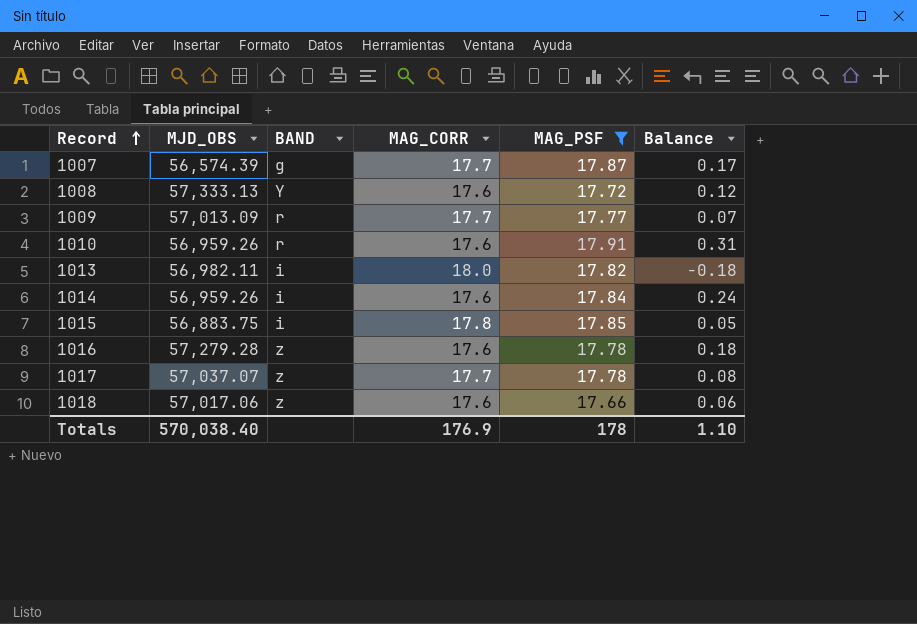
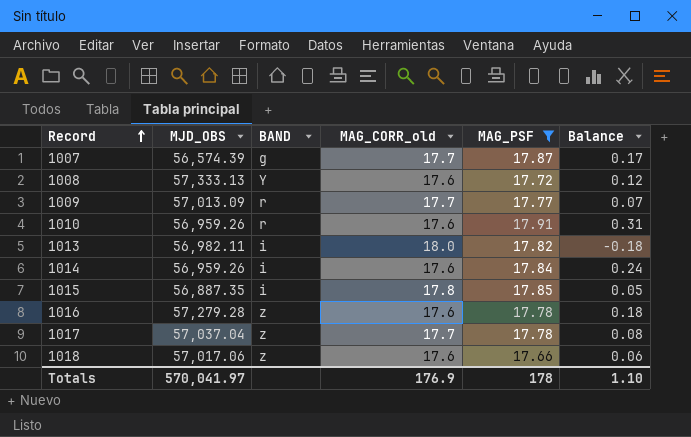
column name: MAG_CORR -> MAG_CORR_old
1015 | MJD_OBS: 56,883.75 -> 56,887.35
1017 | MJD_OBS: 57,037.07 -> 57,037.04
Totals | MJD_OBS: 570,038.40 -> 570,041.97

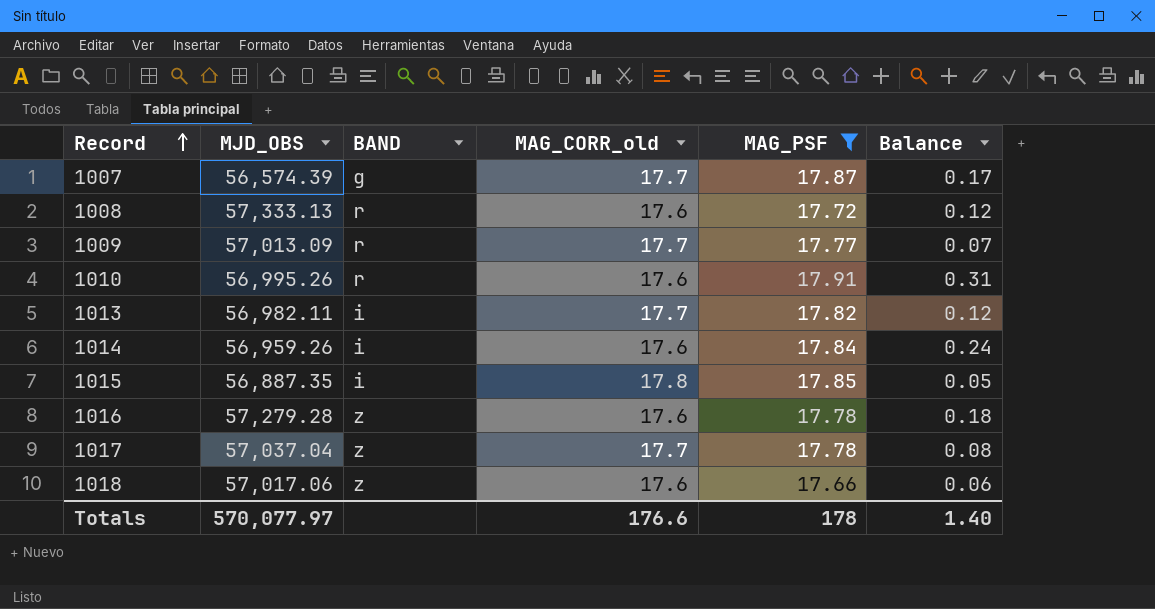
1008 | BAND: Y -> r
1010 | MJD_OBS: 56,959.26 -> 56,995.26
1013 | MAG_CORR_old: 18.0 -> 17.7
1013 | Balance: -0.18 -> 0.12
Totals | MJD_OBS: 570,041.97 -> 570,077.97
Totals | MAG_CORR_old: 176.9 -> 176.6
Totals | Balance: 1.10 -> 1.40

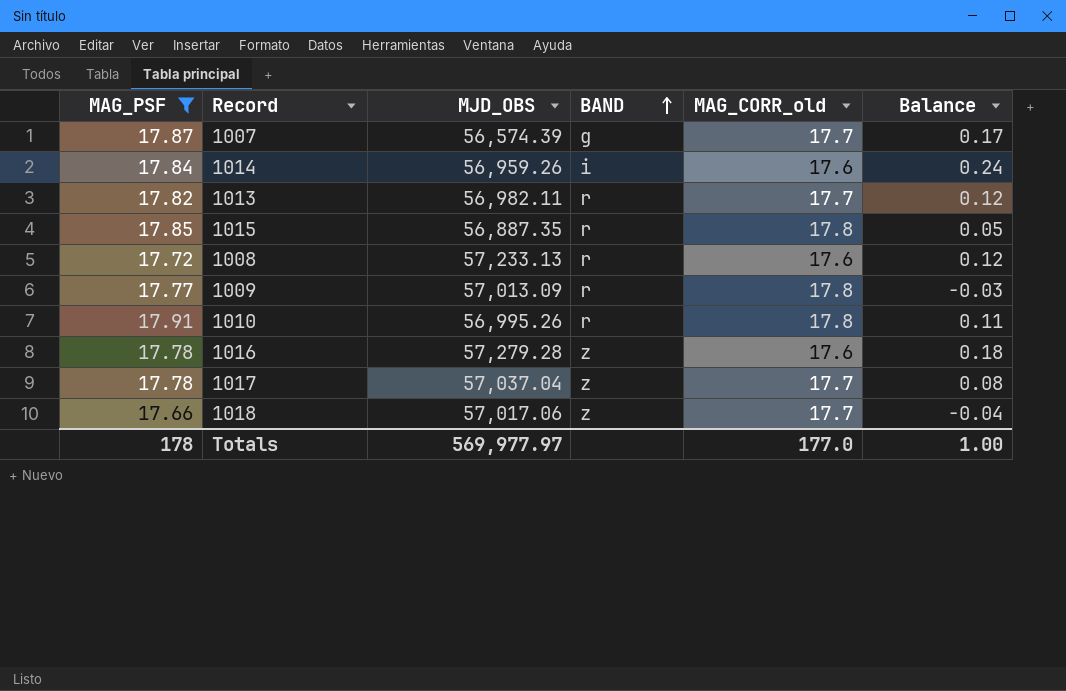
row order: Record ascending -> BAND ascending
column MAG_PSF | position: 5 -> 1
1013 | BAND: i -> r
1015 | BAND: i -> r
1008 | MJD_OBS: 57,333.13 -> 57,233.13
1009 | MAG_CORR_old: 17.7 -> 17.8
1009 | Balance: 0.07 -> -0.03
1010 | MAG_CORR_old: 17.6 -> 17.8
1010 | Balance: 0.31 -> 0.11
1018 | MAG_CORR_old: 17.6 -> 17.7
1018 | Balance: 0.06 -> -0.04
Totals | MJD_OBS: 570,077.97 -> 569,977.97
Totals | MAG_CORR_old: 176.6 -> 177.0
Totals | Balance: 1.40 -> 1.00

